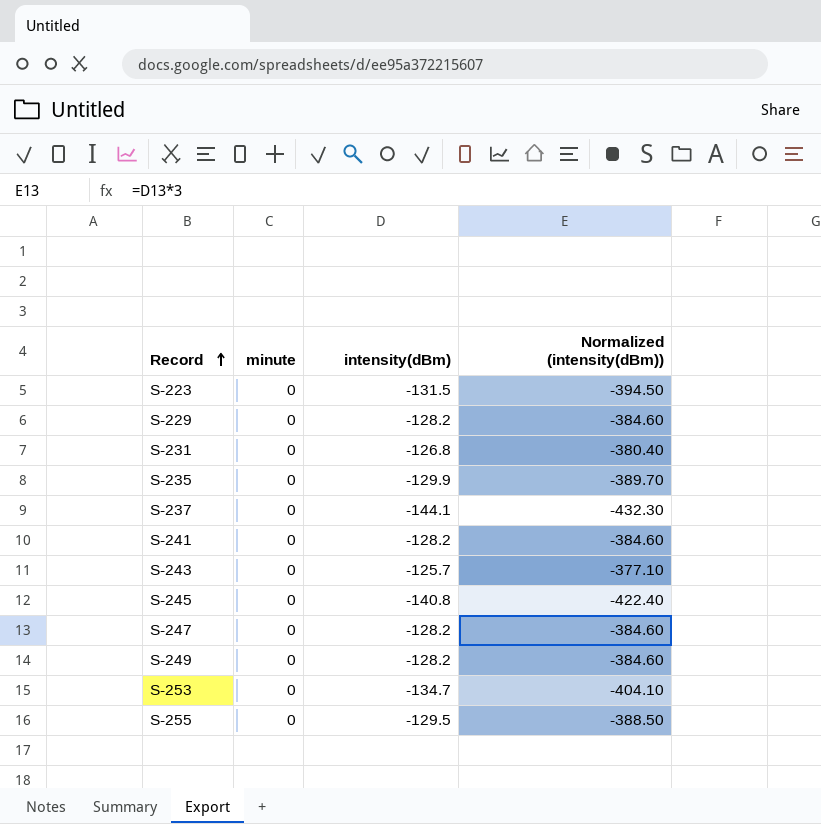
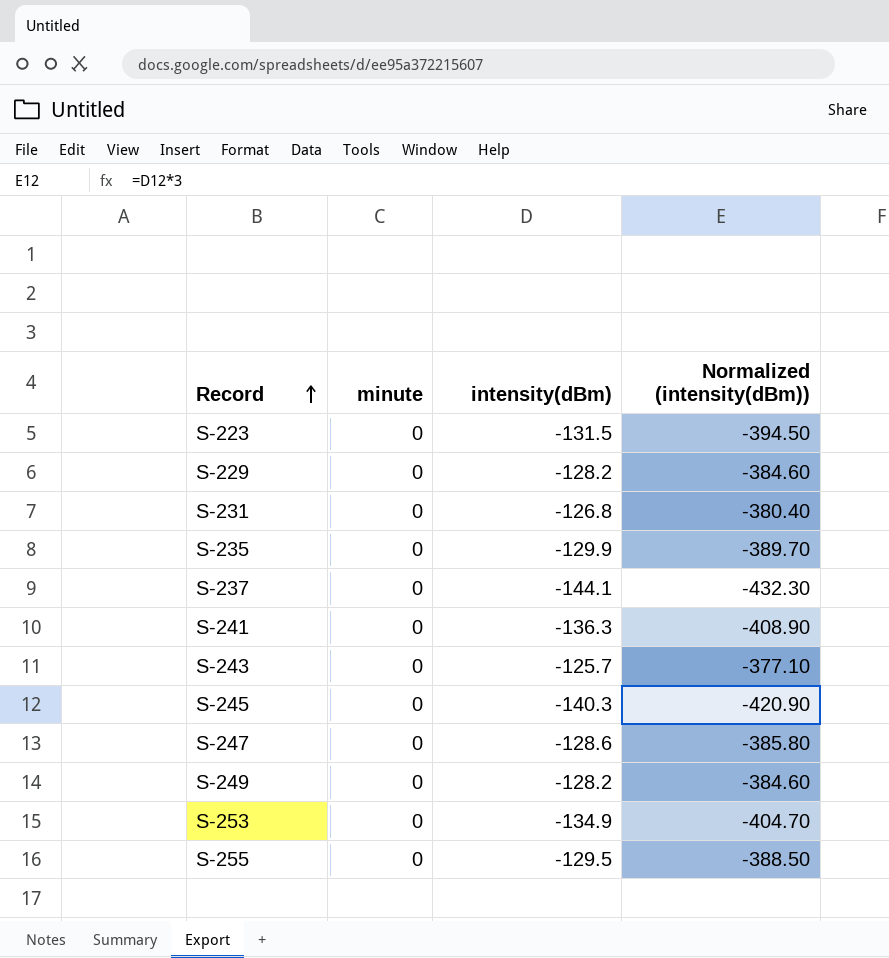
S-241 | intensity(dBm): -128.2 -> -136.3
S-241 | Normalized (intensity(dBm)): -384.60 -> -408.90
S-245 | intensity(dBm): -140.8 -> -140.3
S-245 | Normalized (intensity(dBm)): -422.40 -> -420.90
S-247 | intensity(dBm): -128.2 -> -128.6
S-247 | Normalized (intensity(dBm)): -384.60 -> -385.80
S-253 | intensity(dBm): -134.7 -> -134.9
S-253 | Normalized (intensity(dBm)): -404.10 -> -404.70

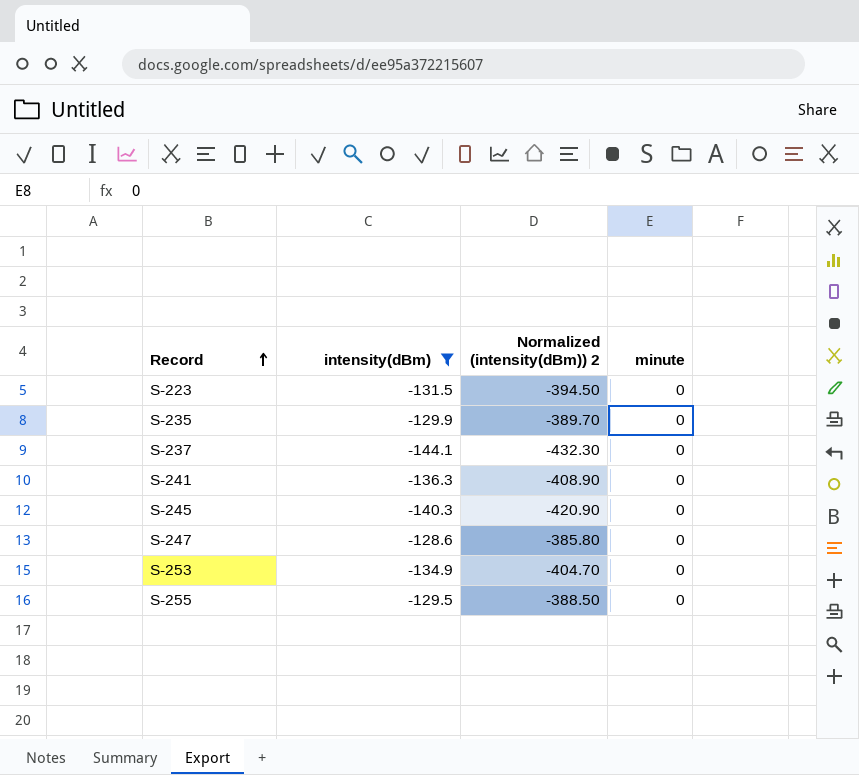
filter: none -> intensity(dBm) <= -128.6
column name: Normalized (intensity(dBm)) -> Normalized (intensity(dBm)) 2
column minute | position: 2 -> 4

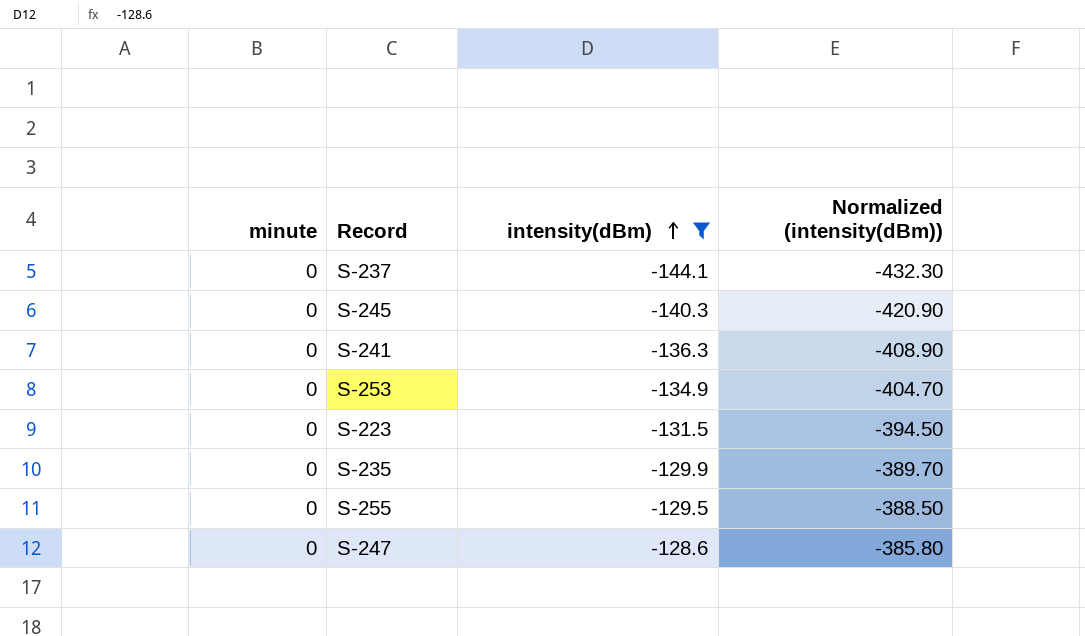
row order: Record ascending -> intensity(dBm) ascending
column minute | position: 4 -> 1
column name: Normalized (intensity(dBm)) 2 -> Normalized (intensity(dBm))

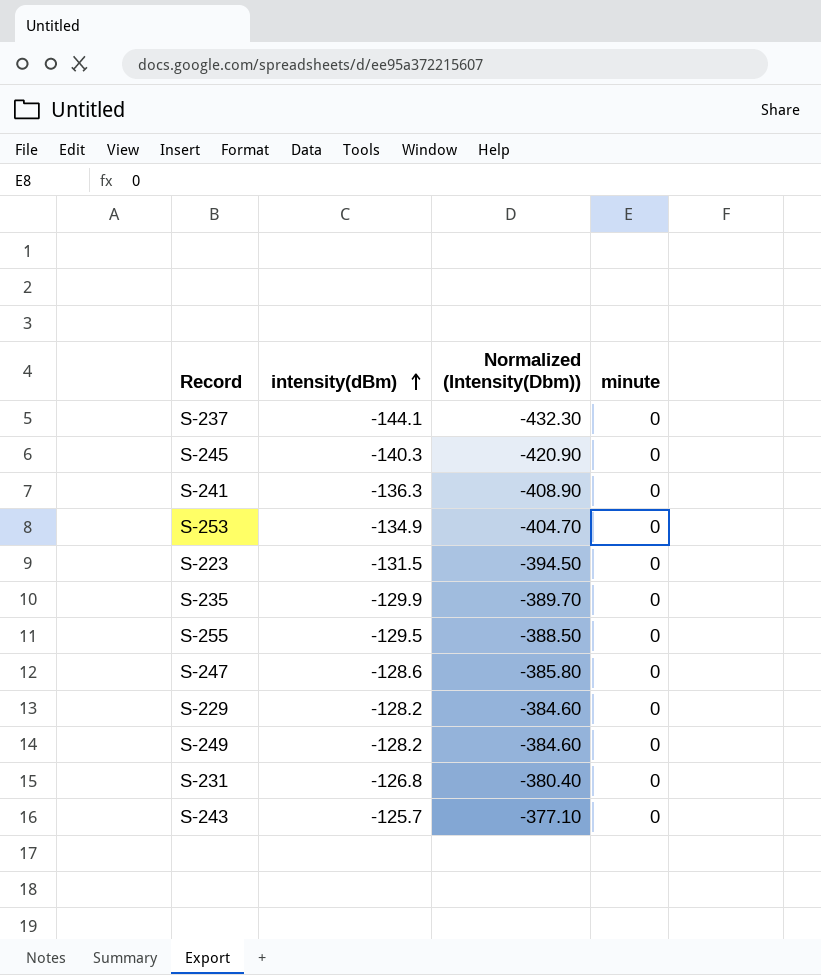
filter: intensity(dBm) <= -128.6 -> none
column name: Normalized (intensity(dBm)) -> Normalized (Intensity(Dbm))
column minute | position: 1 -> 4

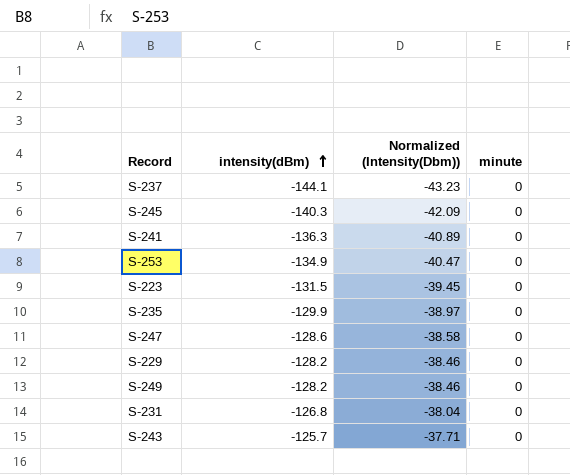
column Normalized (Intensity(Dbm)) | formula: [intensity(dBm)] * 3 -> [intensity(dBm)] * 0.3
row S-255: -129.5 | -388.50 | 0 -> none

